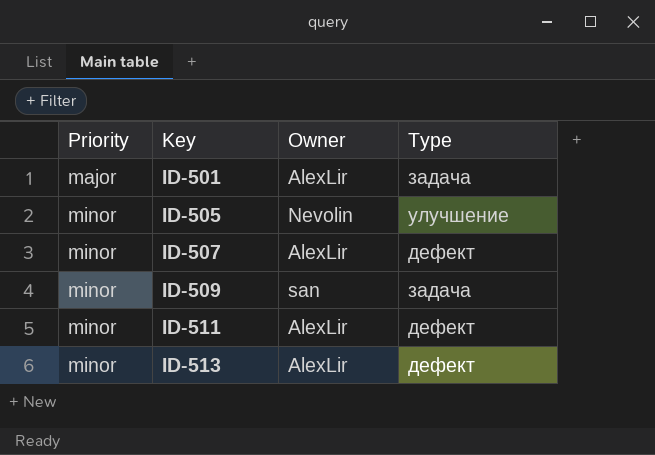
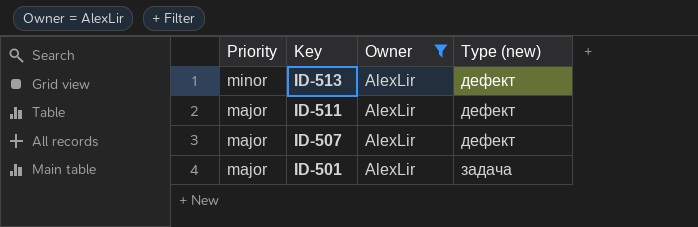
filter: none -> Owner = AlexLir
row order: Priority ascending -> Priority descending
column name: Type -> Type (new)
ID-511 | Priority: minor -> major
ID-507 | Priority: minor -> major

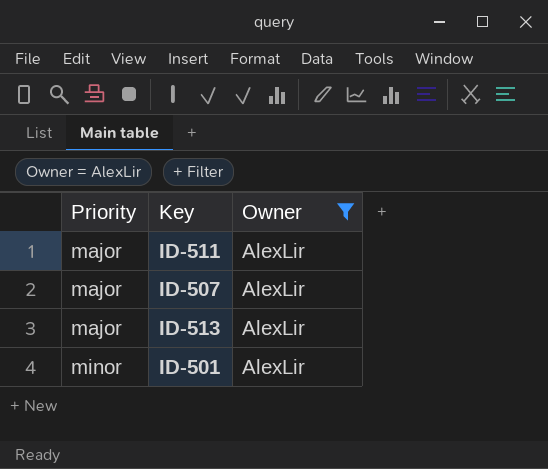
row order: Priority descending -> Priority ascending
column Type (new) | position: 4 -> none
ID-513 | Priority: minor -> major
ID-501 | Priority: major -> minor

